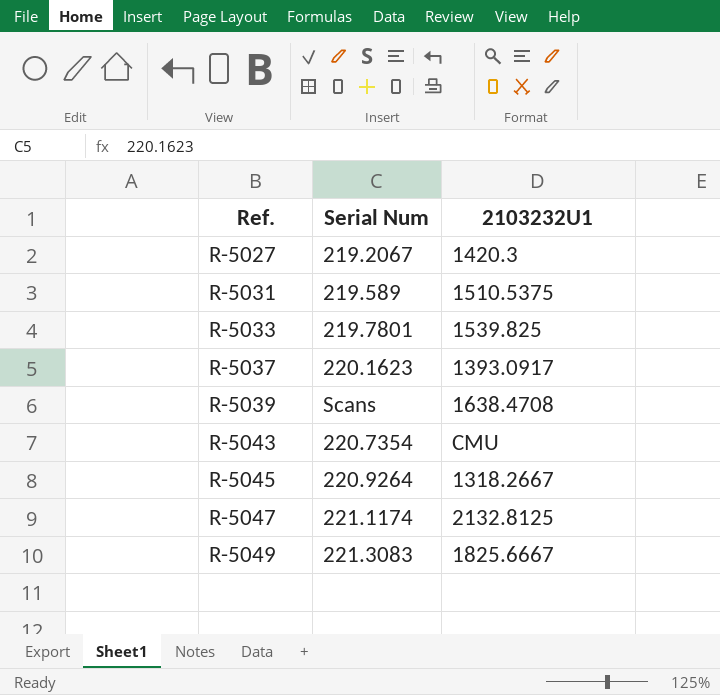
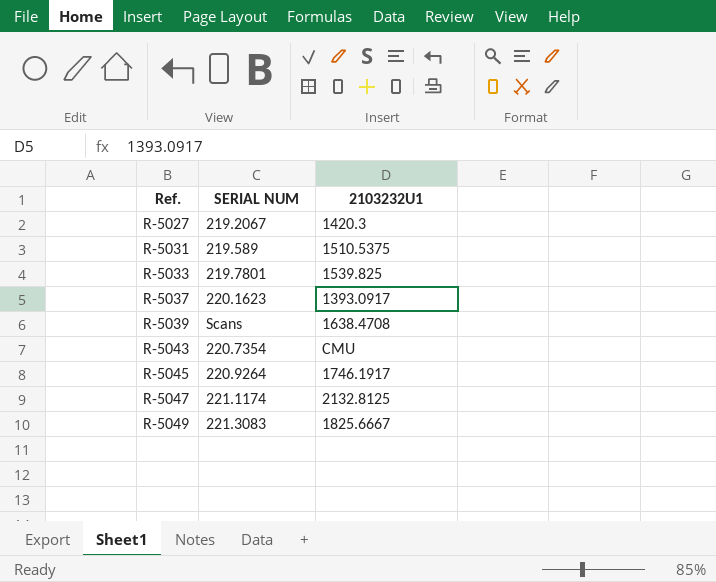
column name: Serial Num -> SERIAL NUM
R-5045 | 2103232U1: 1318.2667 -> 1746.1917

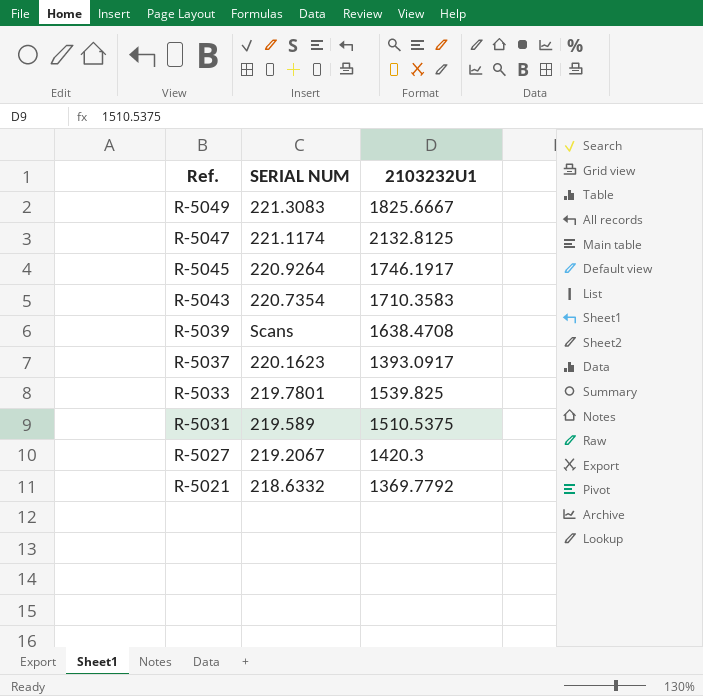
row order: Ref. ascending -> Ref. descending
R-5043 | 2103232U1: CMU -> 1710.3583
row R-5021: none -> 218.6332 | 1369.7792

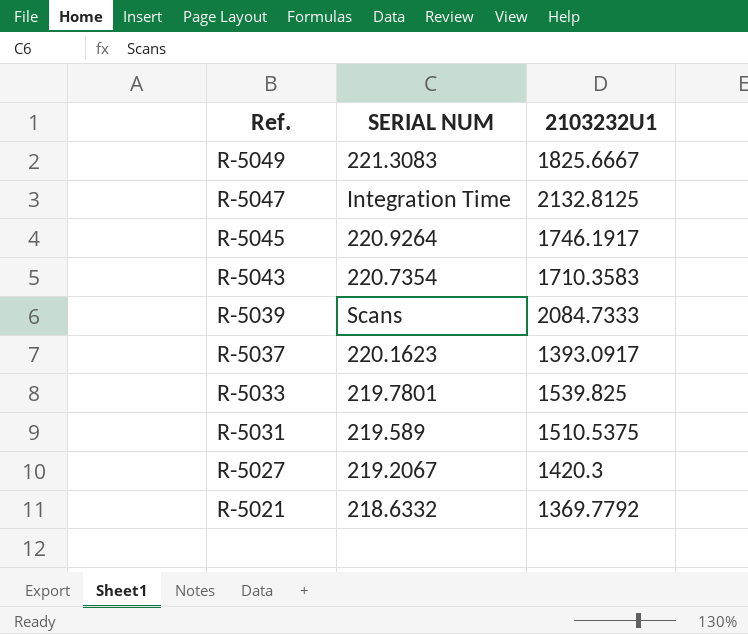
R-5047 | SERIAL NUM: 221.1174 -> Integration Time
R-5039 | 2103232U1: 1638.4708 -> 2084.7333

